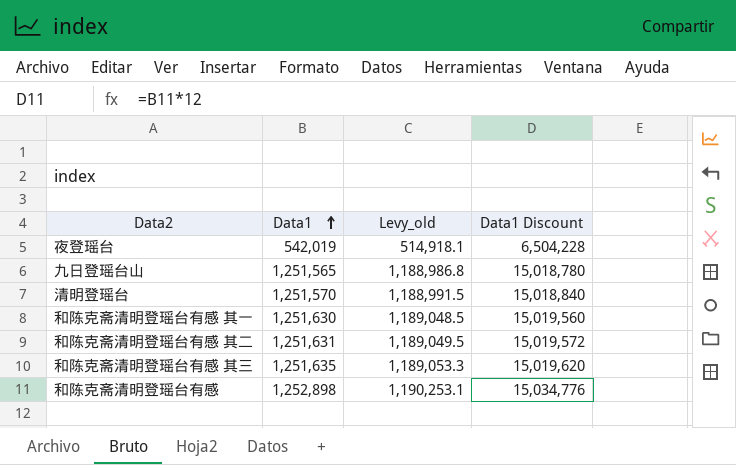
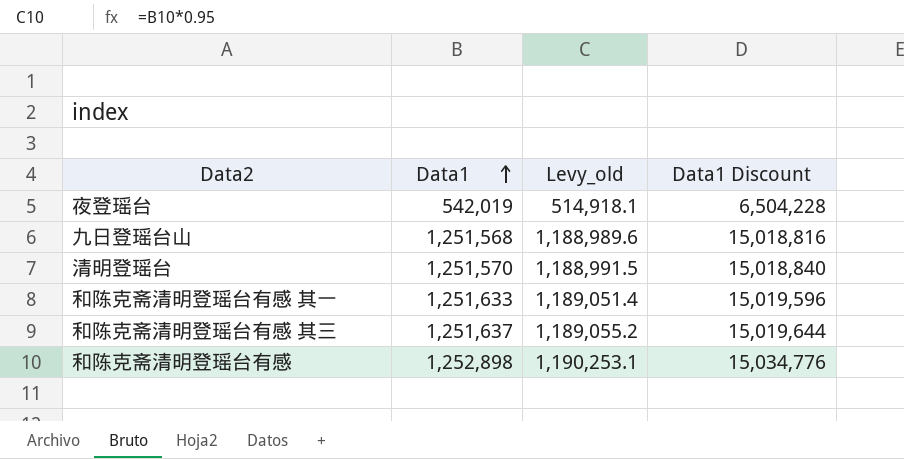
row 和陈克斋清明登瑶台有感 其二: 1,251,631 | 1,189,049.5 | 15,019,572 -> none
九日登瑶台山 | Data1: 1,251,565 -> 1,251,568
九日登瑶台山 | Levy_old: 1,188,986.8 -> 1,188,989.6
九日登瑶台山 | Data1 Discount: 15,018,780 -> 15,018,816
和陈克斋清明登瑶台有感 其一 | Data1: 1,251,630 -> 1,251,633
和陈克斋清明登瑶台有感 其一 | Levy_old: 1,189,048.5 -> 1,189,051.4
和陈克斋清明登瑶台有感 其一 | Data1 Discount: 15,019,560 -> 15,019,596
和陈克斋清明登瑶台有感 其三 | Data1: 1,251,635 -> 1,251,637
和陈克斋清明登瑶台有感 其三 | Levy_old: 1,189,053.3 -> 1,189,055.2
和陈克斋清明登瑶台有感 其三 | Data1 Discount: 15,019,620 -> 15,019,644

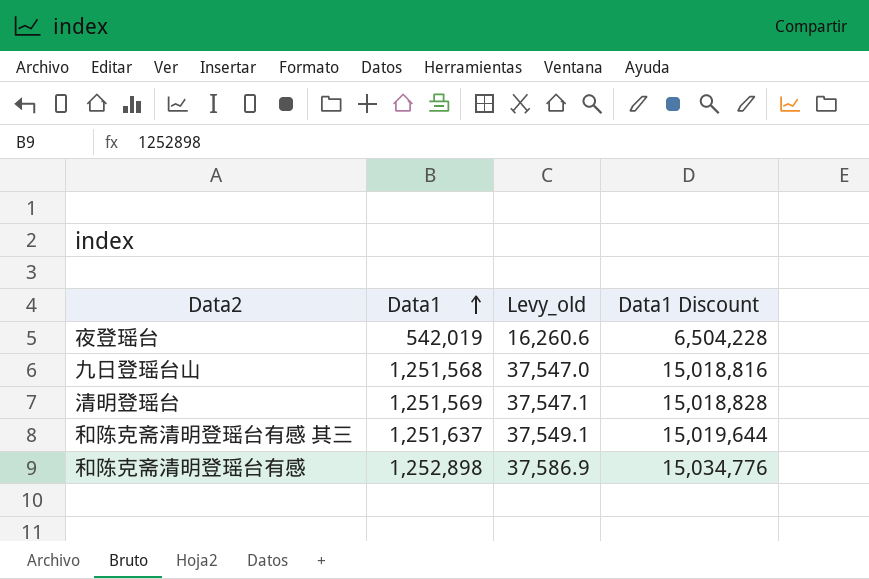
column Levy_old | formula: [Data1] * 0.95 -> [Data1] * 0.03
row 和陈克斋清明登瑶台有感 其一: 1,251,633 | 1,189,051.4 | 15,019,596 -> none
清明登瑶台 | Data1: 1,251,570 -> 1,251,569
清明登瑶台 | Data1 Discount: 15,018,840 -> 15,018,828

